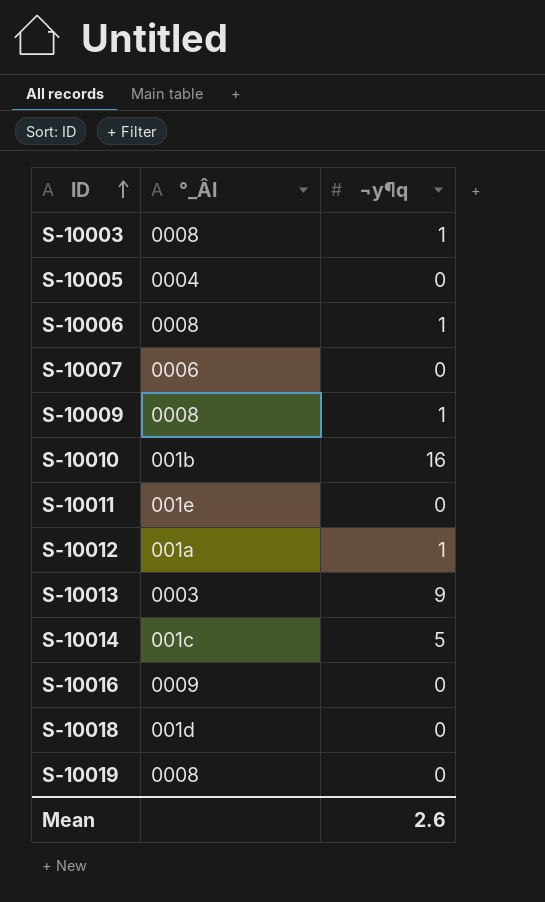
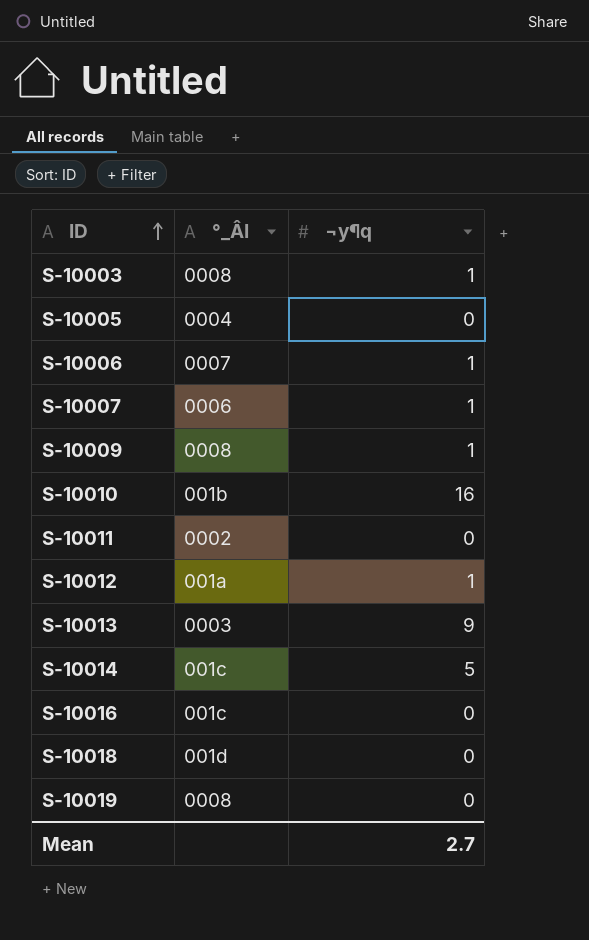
S-10006 | °_ÂI: 0008 -> 0007
S-10007 | ¬y¶q: 0 -> 1
S-10011 | °_ÂI: 001e -> 0002
S-10016 | °_ÂI: 0009 -> 001c
Mean | ¬y¶q: 2.6 -> 2.7

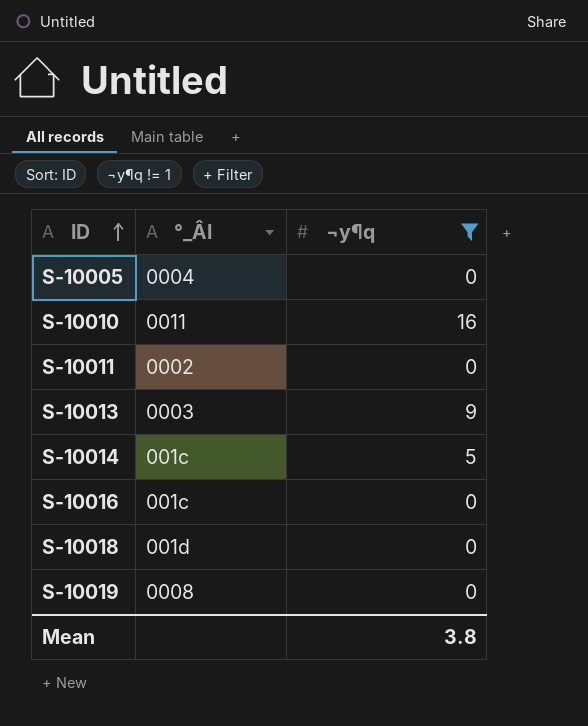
filter: none -> ¬y¶q != 1
S-10010 | °_ÂI: 001b -> 0011
Mean | ¬y¶q: 2.7 -> 3.8

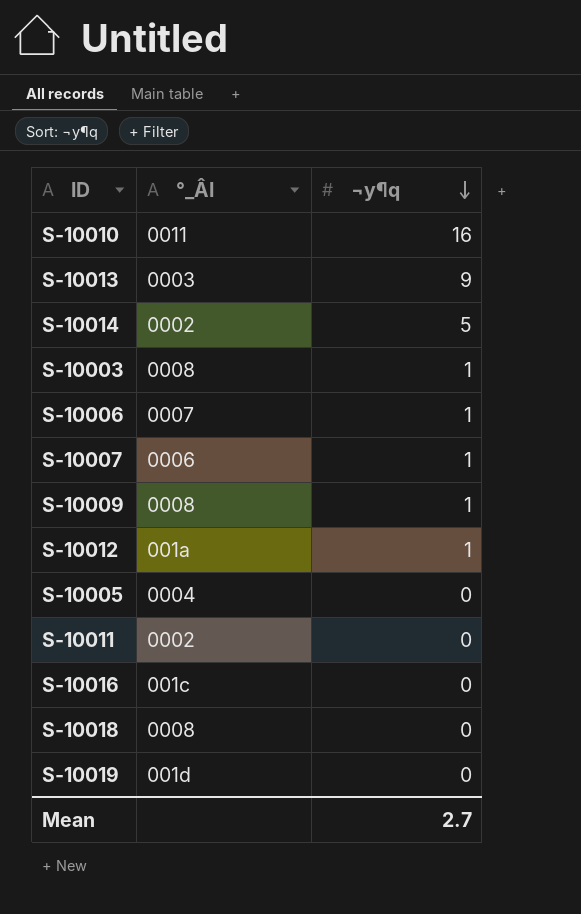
filter: ¬y¶q != 1 -> none
row order: ID ascending -> ¬y¶q descending
S-10014 | °_ÂI: 001c -> 0002
S-10018 | °_ÂI: 001d -> 0008
S-10019 | °_ÂI: 0008 -> 001d
Mean | ¬y¶q: 3.8 -> 2.7

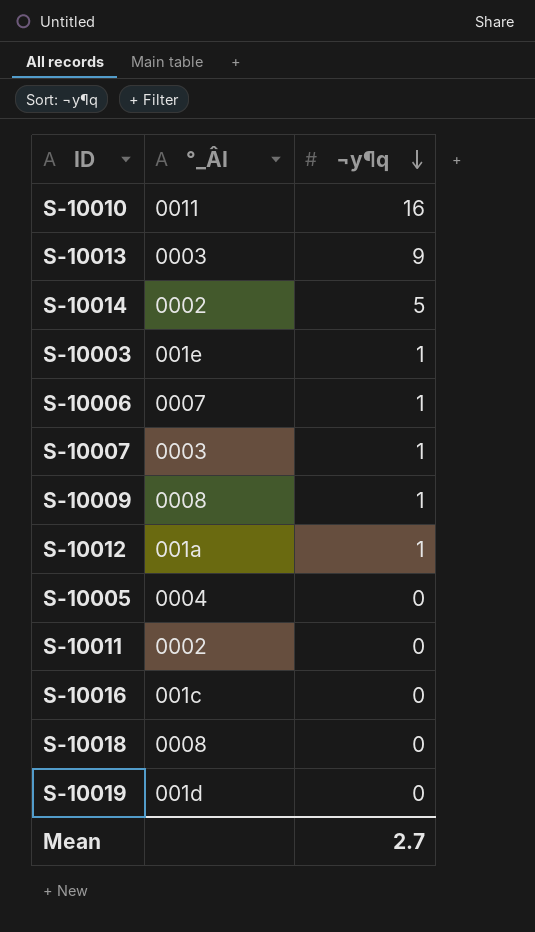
S-10003 | °_ÂI: 0008 -> 001e
S-10007 | °_ÂI: 0006 -> 0003

